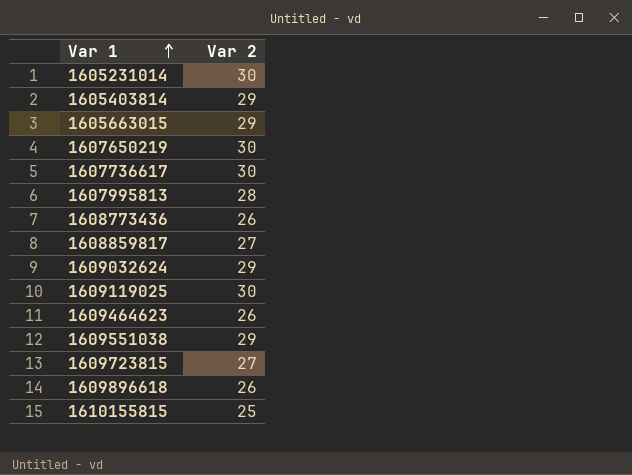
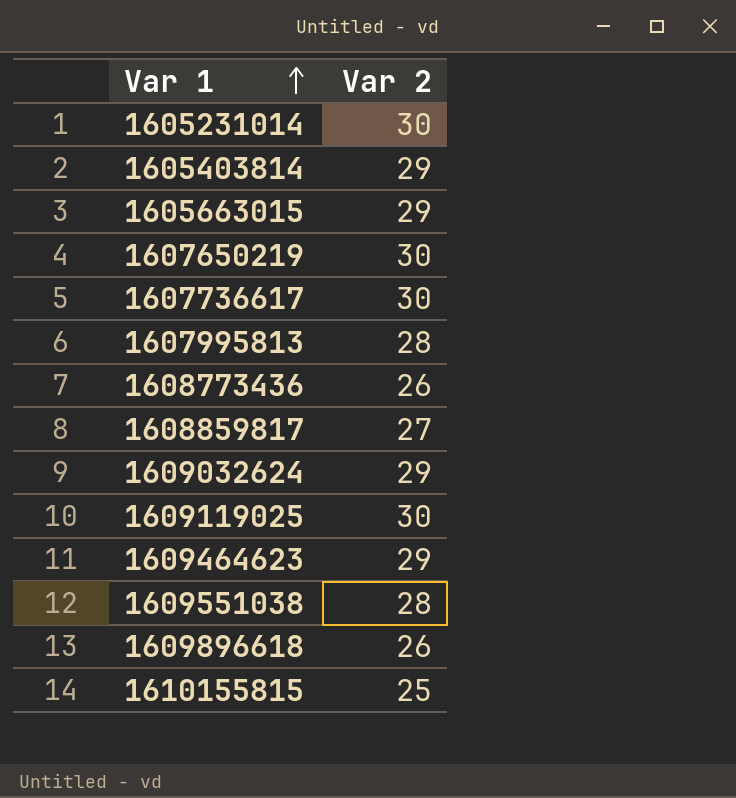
row 1609723815: 27 -> none
1609464623 | Var 2: 26 -> 29
1609551038 | Var 2: 29 -> 28

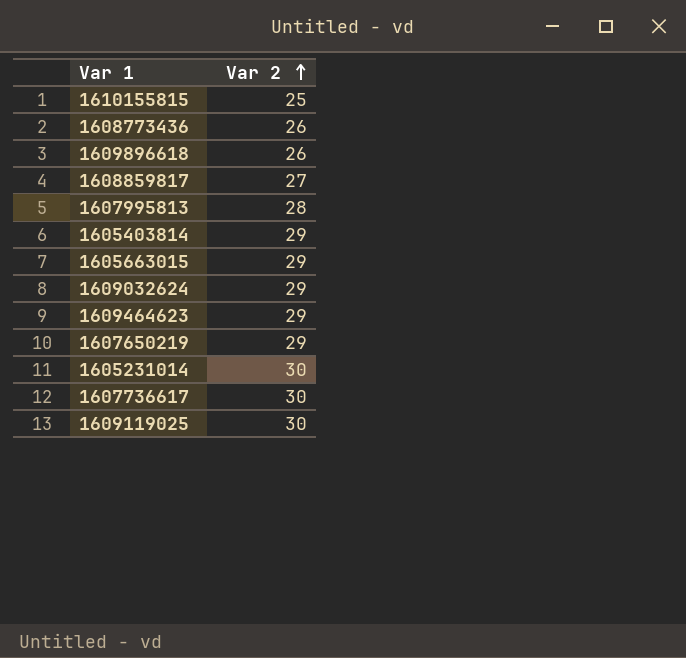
row order: Var 1 ascending -> Var 2 ascending
row 1609551038: 28 -> none
1607650219 | Var 2: 30 -> 29

